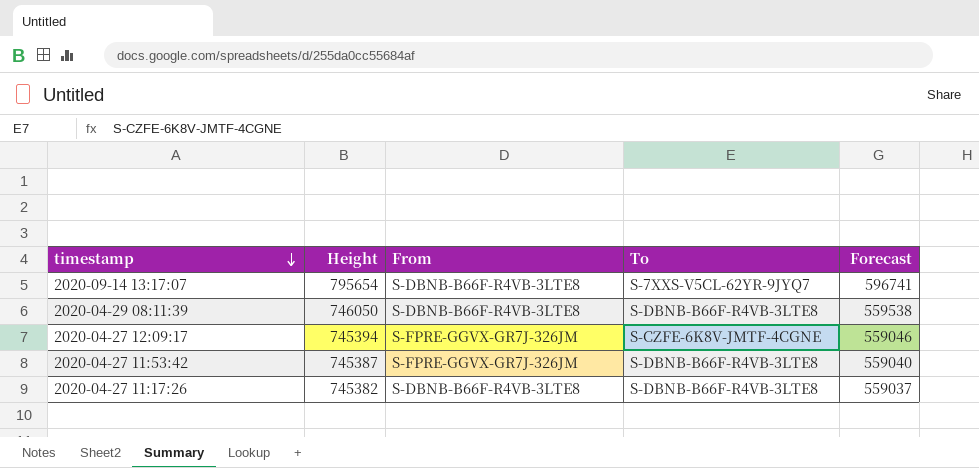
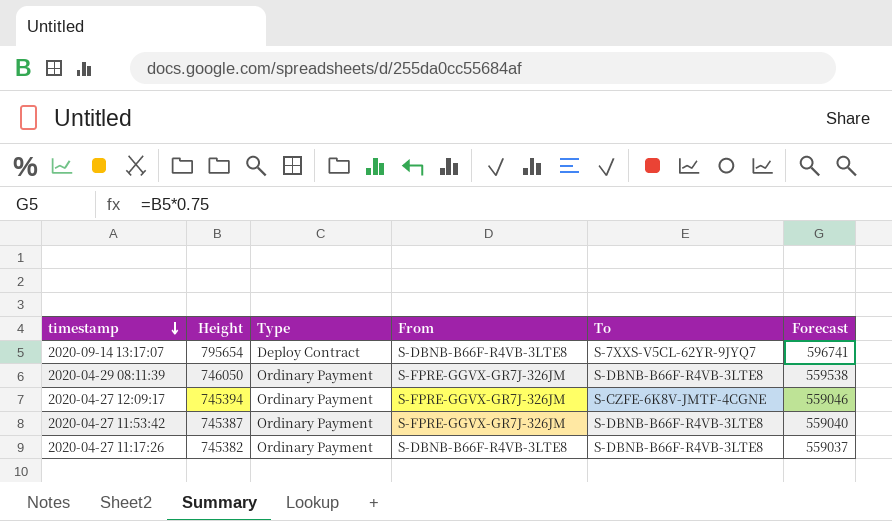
column Type | position: none -> 3
2020-04-29 08:11:39 | From: S-DBNB-B66F-R4VB-3LTE8 -> S-FPRE-GGVX-GR7J-326JM

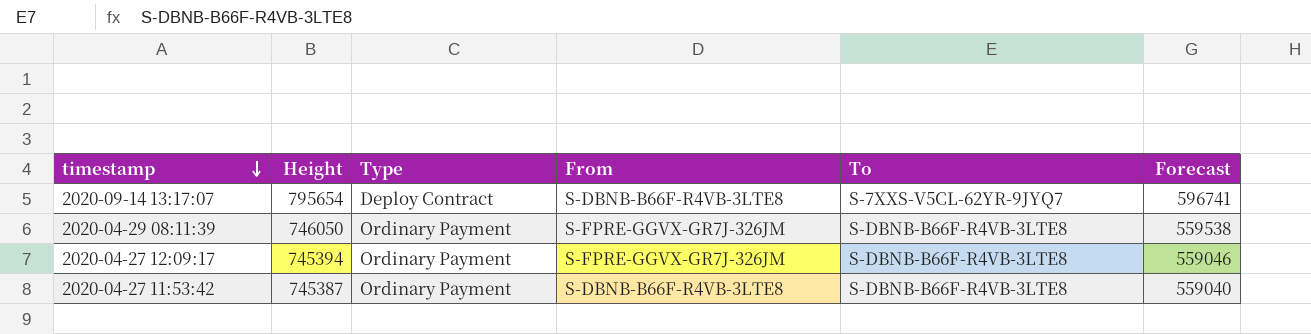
row 2020-04-27 11:17:26: 745382 | Ordinary Payment | S-DBNB-B66F-R4VB-3LTE8 | S-DBNB-B66F-R4VB-3LTE8 | 559037 -> none
2020-04-27 12:09:17 | To: S-CZFE-6K8V-JMTF-4CGNE -> S-DBNB-B66F-R4VB-3LTE8
2020-04-27 11:53:42 | From: S-FPRE-GGVX-GR7J-326JM -> S-DBNB-B66F-R4VB-3LTE8

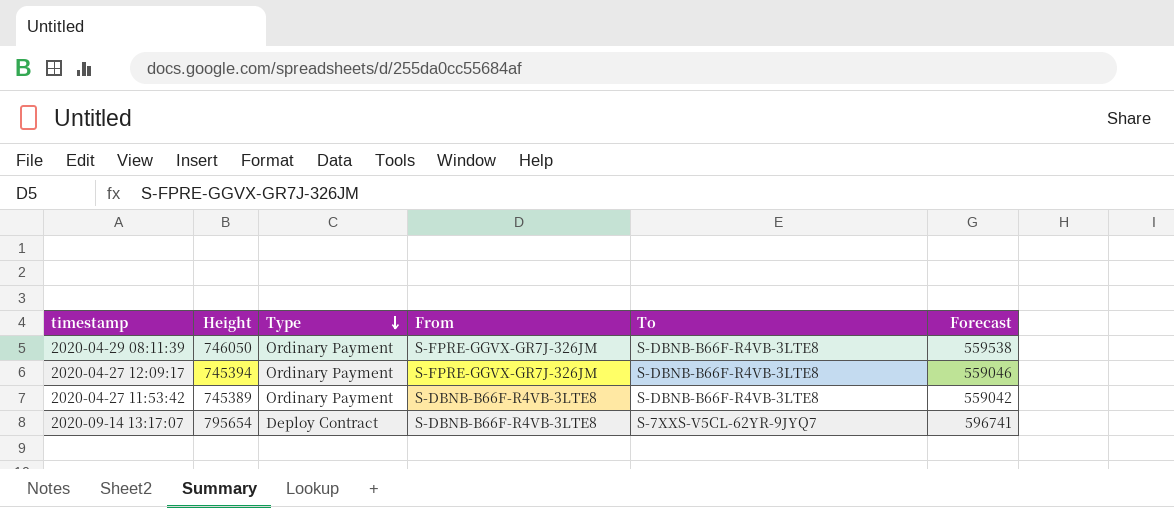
row order: timestamp descending -> Type descending
2020-04-27 11:53:42 | Height: 745387 -> 745389
2020-04-27 11:53:42 | Forecast: 559040 -> 559042

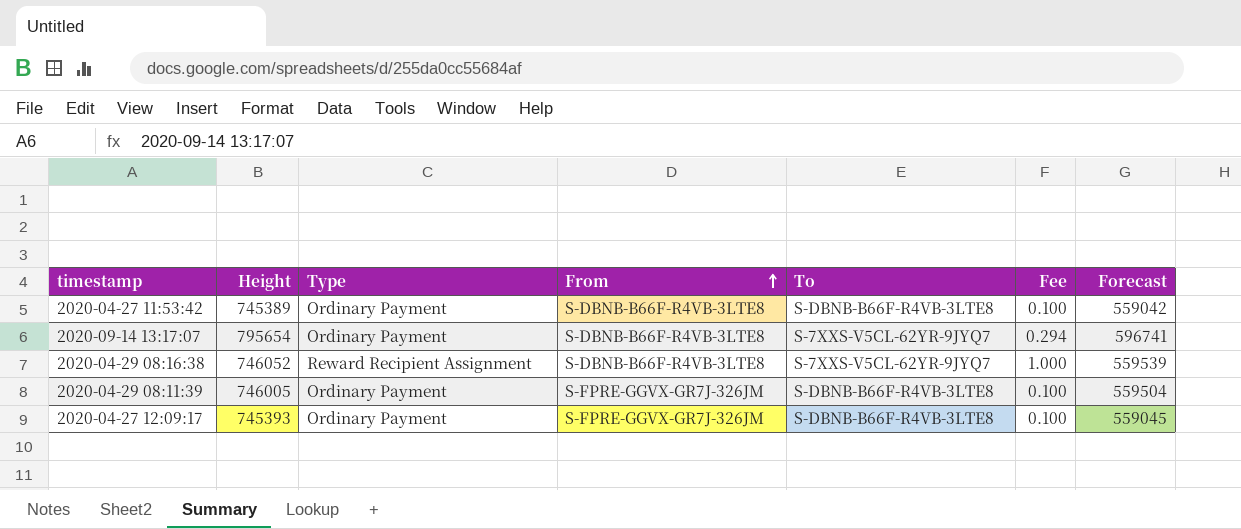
row order: Type descending -> From ascending
column Fee | position: none -> 6
2020-09-14 13:17:07 | Type: Deploy Contract -> Ordinary Payment
row 2020-04-29 08:16:38: none -> 746052 | Reward Recipient Assignment | S-DBNB-B66F-R4VB-3LTE8 | S-7XXS-V5CL-62YR-9JYQ7 | 1.000 | 559539
2020-04-29 08:11:39 | Height: 746050 -> 746005
2020-04-29 08:11:39 | Forecast: 559538 -> 559504
2020-04-27 12:09:17 | Height: 745394 -> 745393
2020-04-27 12:09:17 | Forecast: 559046 -> 559045

